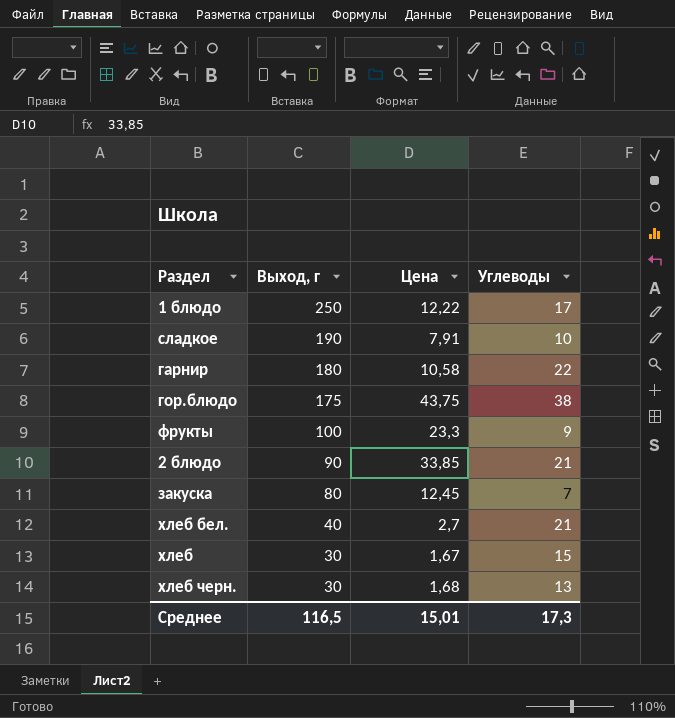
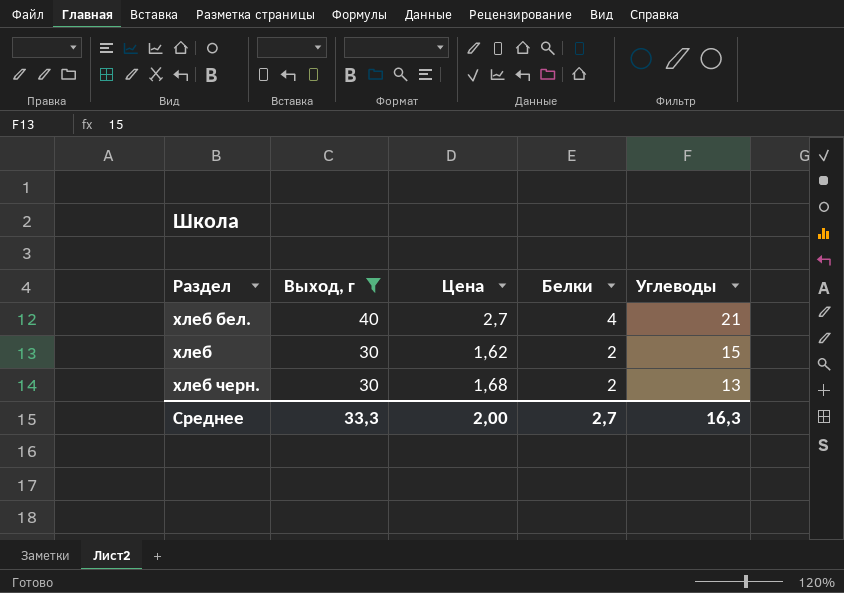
filter: none -> Выход, г <= 40
column Белки | position: none -> 4
хлеб | Цена: 1,67 -> 1,62
Среднее | Выход, г: 116,5 -> 33,3
Среднее | Цена: 15,01 -> 2,00
Среднее | Углеводы: 17,3 -> 16,3

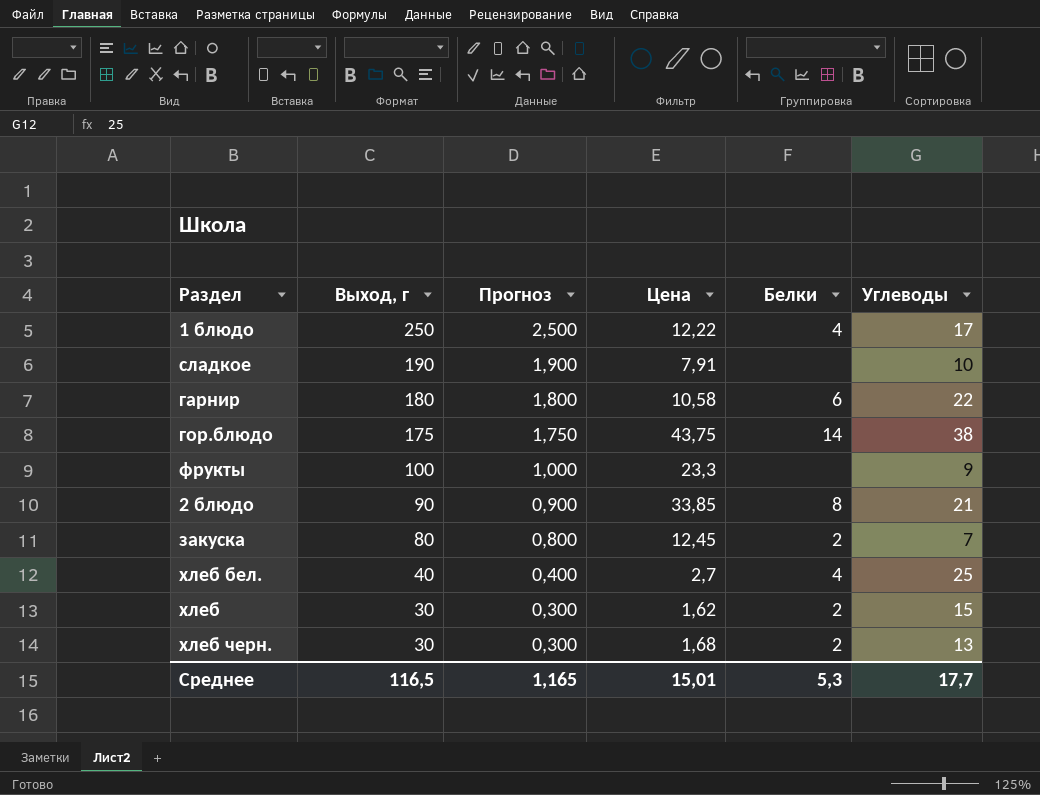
filter: Выход, г <= 40 -> none
column Прогноз | formula: none -> [Выход, г] * 0,01
хлеб бел. | Углеводы: 21 -> 25
Среднее | Выход, г: 33,3 -> 116,5
Среднее | Цена: 2,00 -> 15,01
Среднее | Белки: 2,7 -> 5,3
Среднее | Углеводы: 16,3 -> 17,7

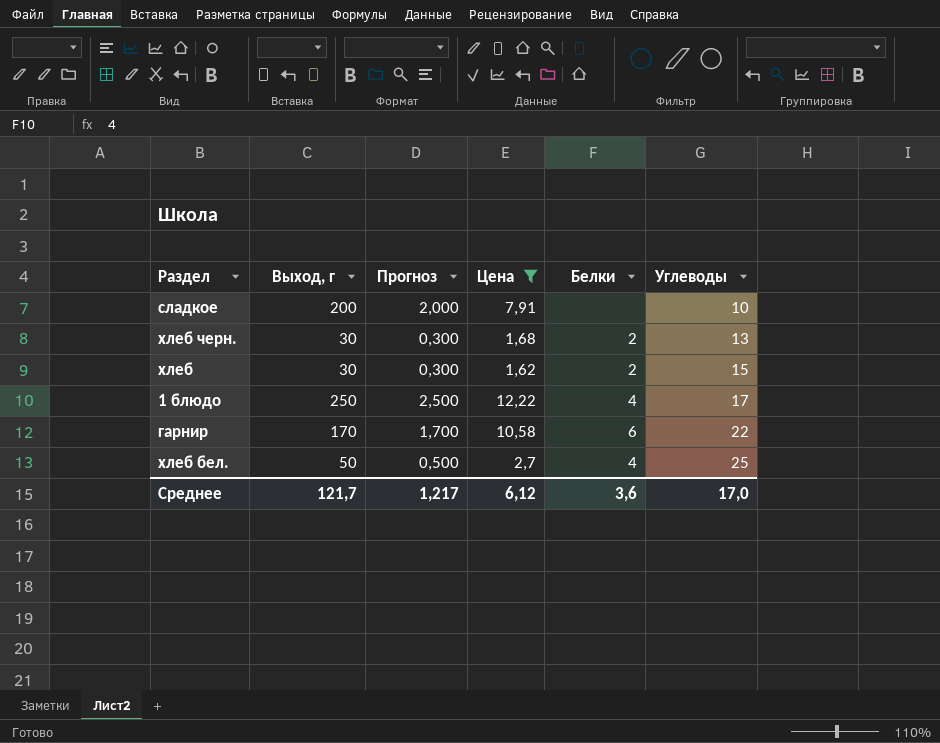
filter: none -> Цена <= 12,22
row order: Выход, г descending -> Углеводы ascending
сладкое | Выход, г: 190 -> 200
сладкое | Прогноз: 1,900 -> 2,000
гарнир | Выход, г: 180 -> 170
гарнир | Прогноз: 1,800 -> 1,700
хлеб бел. | Выход, г: 40 -> 50
хлеб бел. | Прогноз: 0,400 -> 0,500
Среднее | Выход, г: 116,5 -> 121,7
Среднее | Прогноз: 1,165 -> 1,217
Среднее | Цена: 15,01 -> 6,12
Среднее | Белки: 5,3 -> 3,6
Среднее | Углеводы: 17,7 -> 17,0

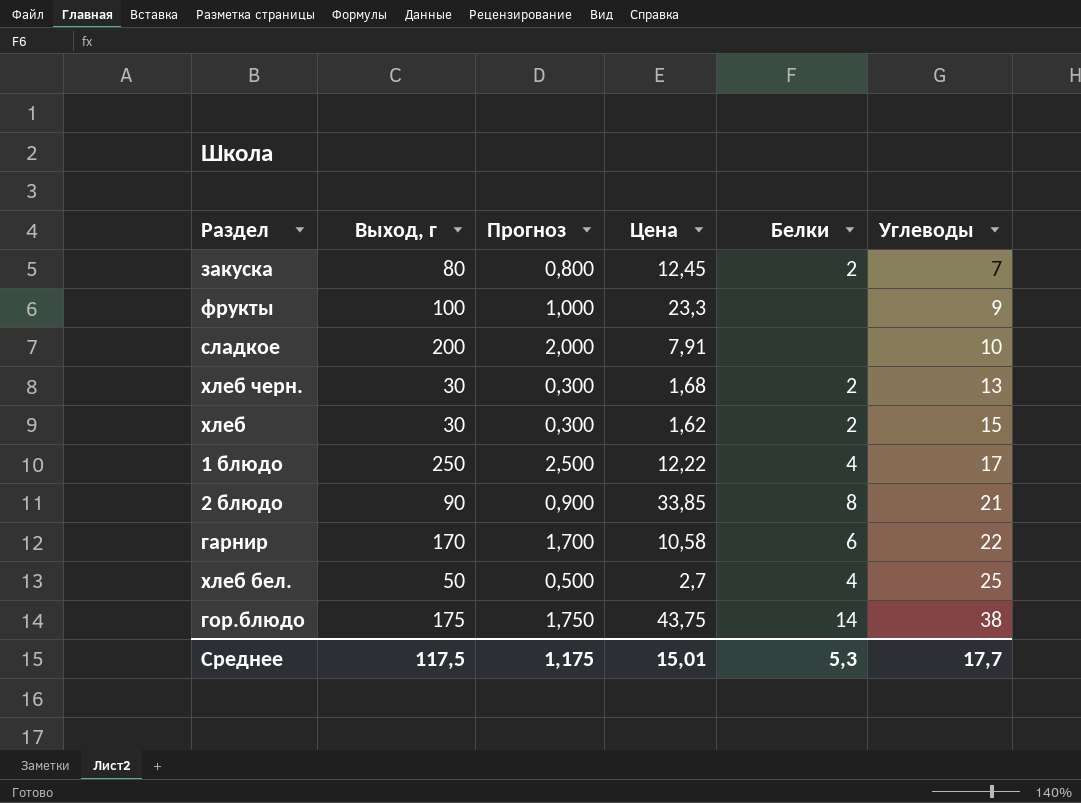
filter: Цена <= 12,22 -> none
Среднее | Выход, г: 121,7 -> 117,5
Среднее | Прогноз: 1,217 -> 1,175
Среднее | Цена: 6,12 -> 15,01
Среднее | Белки: 3,6 -> 5,3
Среднее | Углеводы: 17,0 -> 17,7

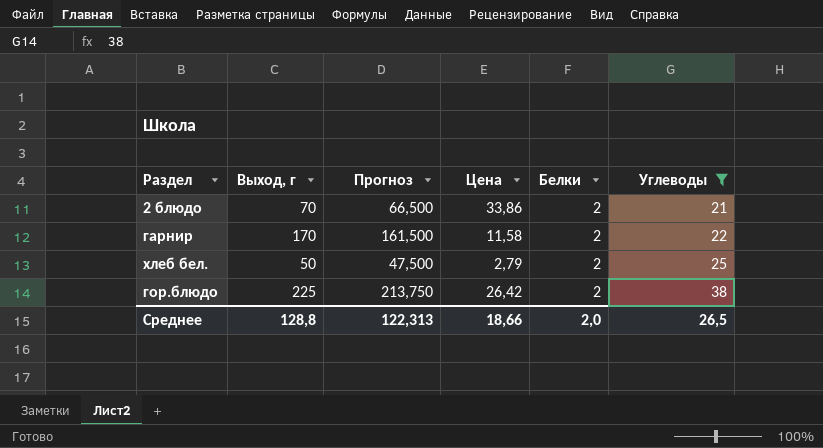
filter: none -> Углеводы >= 21
column Прогноз | formula: [Выход, г] * 0,01 -> [Выход, г] * 0,95
2 блюдо | Выход, г: 90 -> 70
2 блюдо | Цена: 33,85 -> 33,86
2 блюдо | Белки: 8 -> 2
гарнир | Цена: 10,58 -> 11,58
гарнир | Белки: 6 -> 2
хлеб бел. | Цена: 2,7 -> 2,79
хлеб бел. | Белки: 4 -> 2
гор.блюдо | Выход, г: 175 -> 225
гор.блюдо | Цена: 43,75 -> 26,42
гор.блюдо | Белки: 14 -> 2
Среднее | Выход, г: 117,5 -> 128,8
Среднее | Прогноз: 1,175 -> 122,313
Среднее | Цена: 15,01 -> 18,66
Среднее | Белки: 5,3 -> 2,0
Среднее | Углеводы: 17,7 -> 26,5

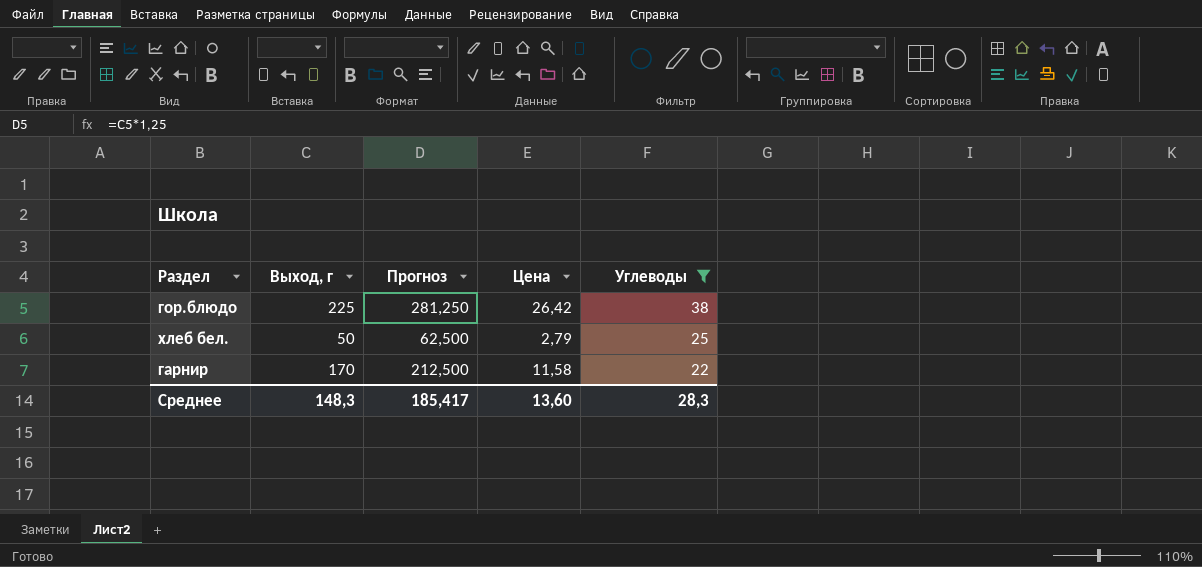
row order: Углеводы ascending -> Углеводы descending
column Белки | position: 5 -> none
column Прогноз | formula: [Выход, г] * 0,95 -> [Выход, г] * 1,25
row 2 блюдо: 70 | 66,500 | 33,86 | 2 | 21 -> none
Среднее | Выход, г: 128,8 -> 148,3
Среднее | Прогноз: 122,313 -> 185,417
Среднее | Цена: 18,66 -> 13,60
Среднее | Углеводы: 26,5 -> 28,3

